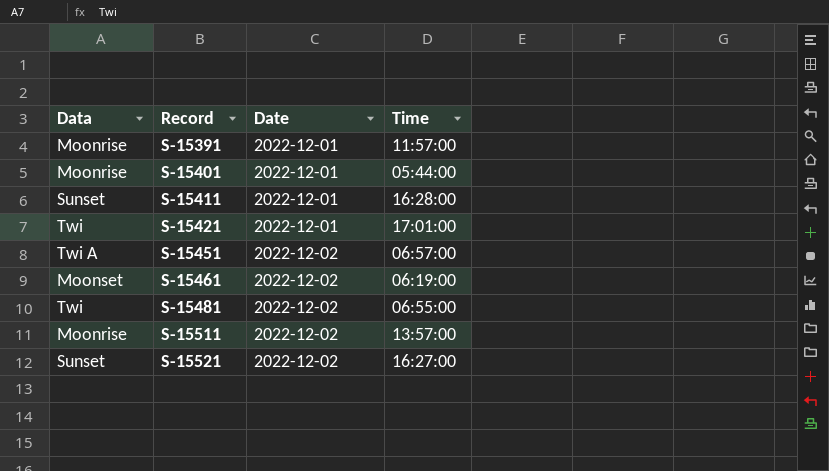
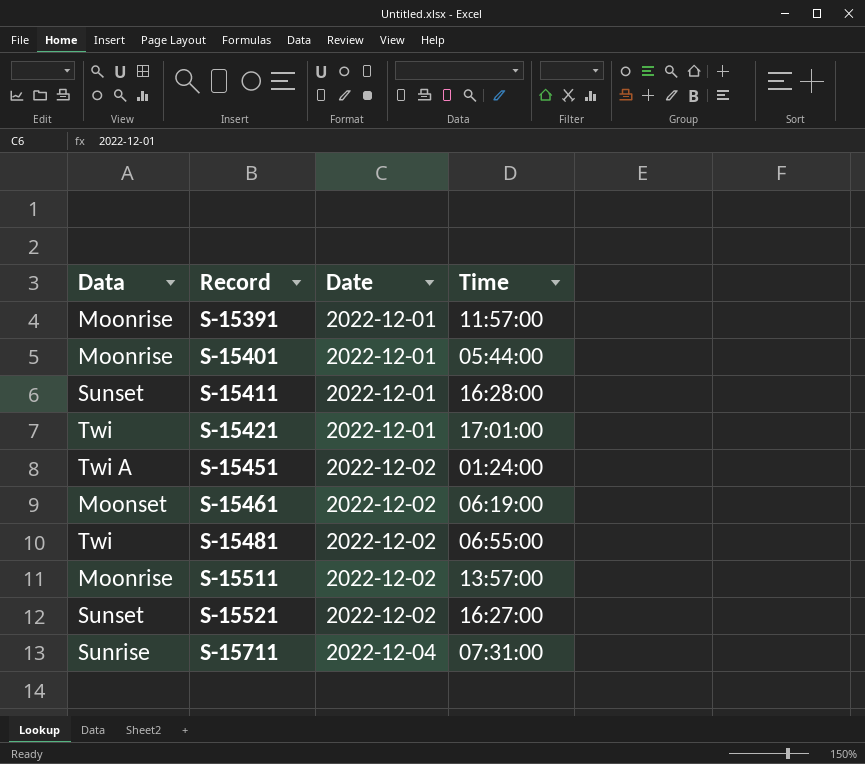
S-15451 | Time: 06:57:00 -> 01:24:00
row S-15711: none -> Sunrise | 2022-12-04 | 07:31:00

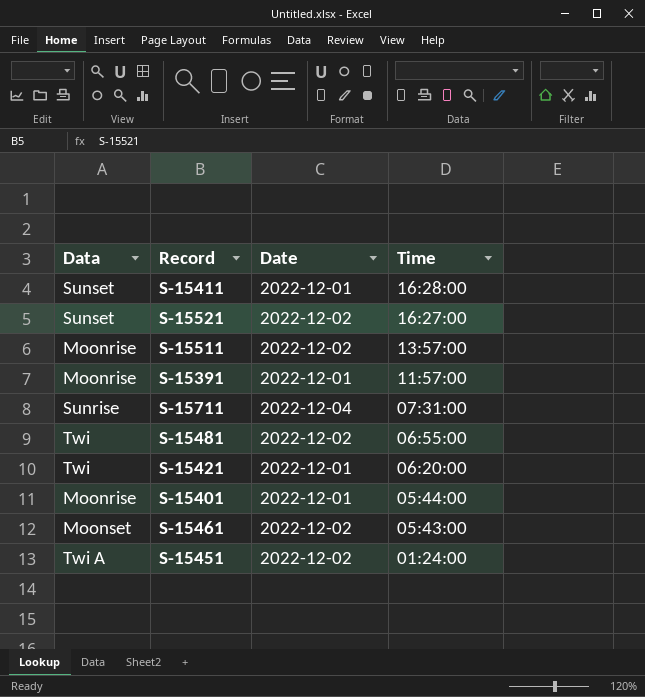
row order: Record ascending -> Time descending
S-15421 | Time: 17:01:00 -> 06:20:00
S-15461 | Time: 06:19:00 -> 05:43:00

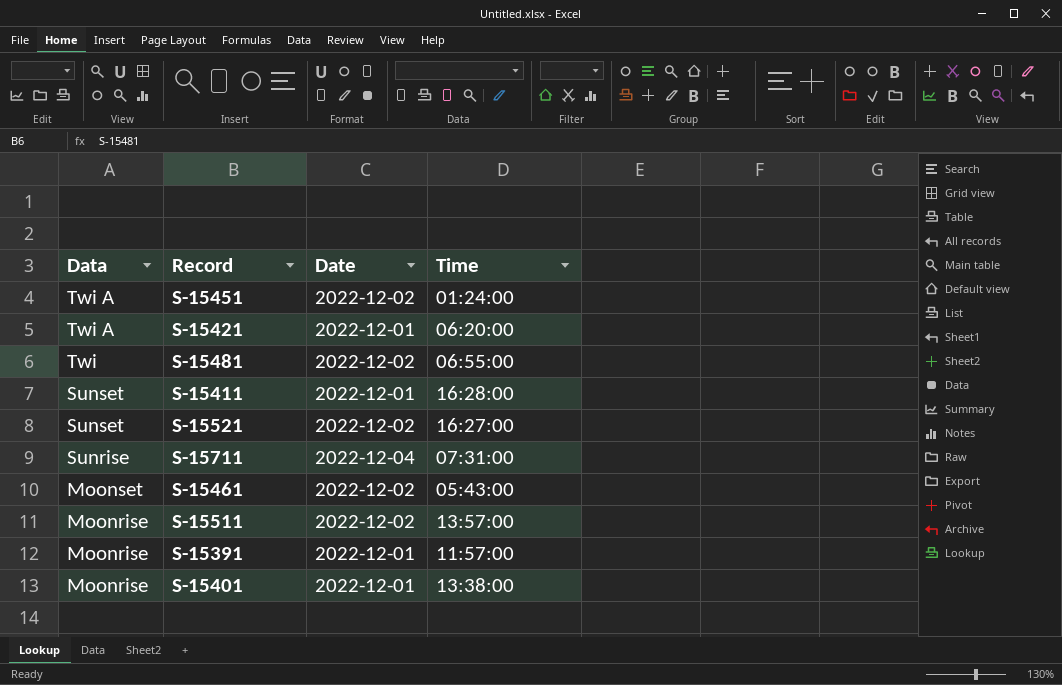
row order: Time descending -> Data descending
S-15421 | Data: Twi -> Twi A
S-15401 | Time: 05:44:00 -> 13:38:00

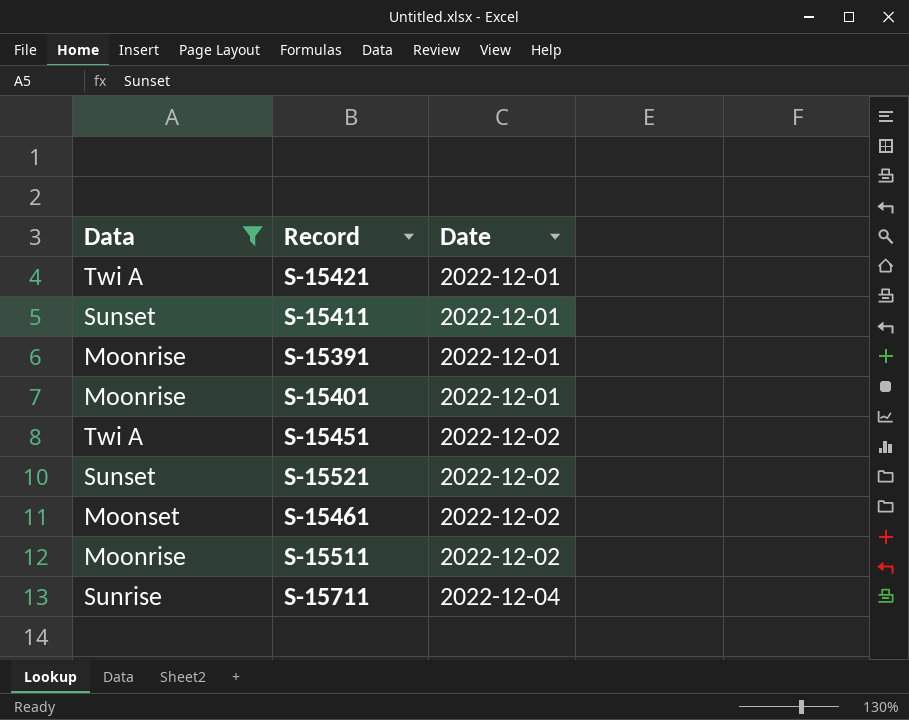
filter: none -> Data != Twi
row order: Data descending -> Date ascending
column Time | position: 4 -> none

